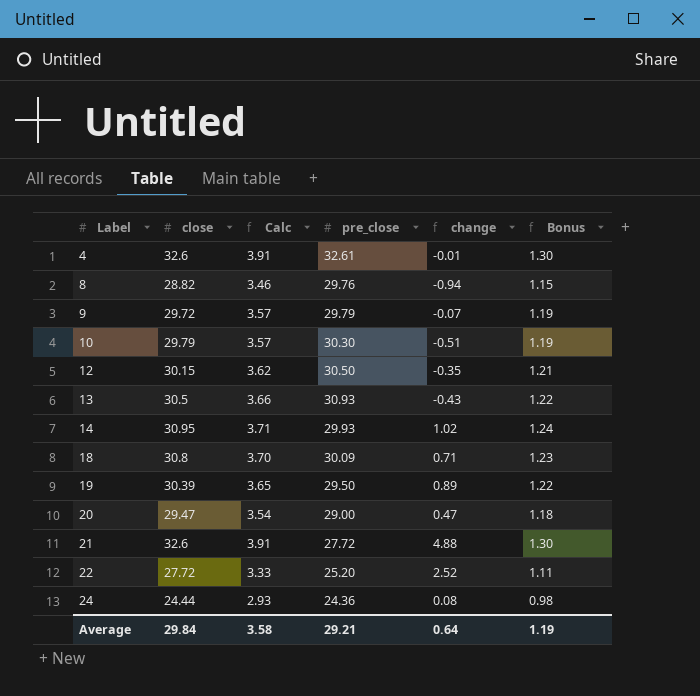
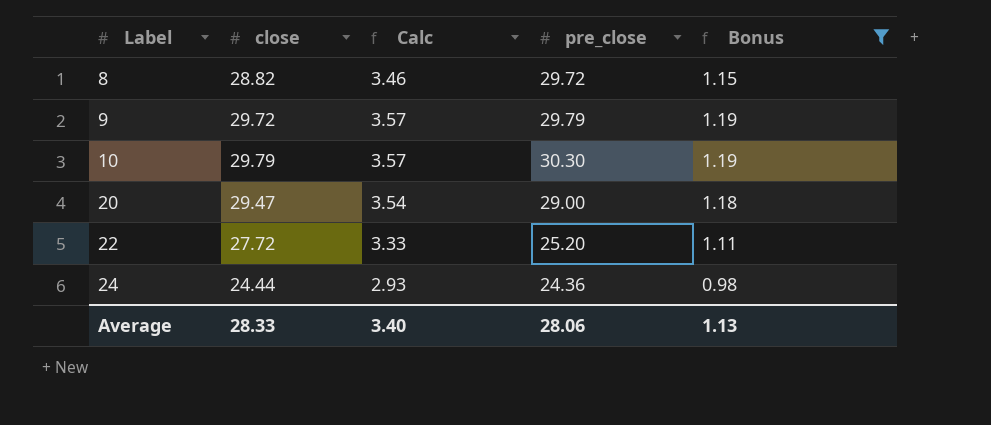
filter: none -> Bonus <= 1.19
column change | formula: [close] - [pre_close] -> none
8 | pre_close: 29.76 -> 29.72
Average | close: 29.84 -> 28.33
Average | Calc: 3.58 -> 3.40
Average | pre_close: 29.21 -> 28.06
Average | Bonus: 1.19 -> 1.13

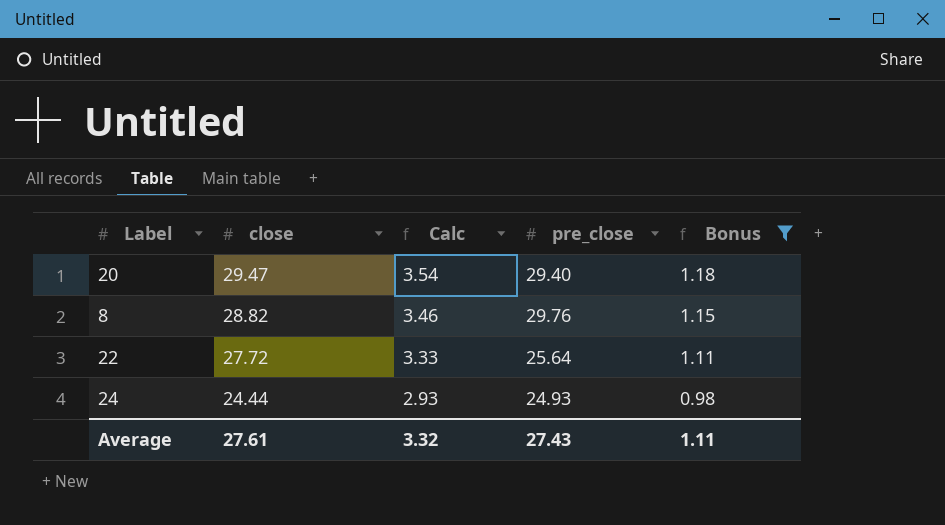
row order: Label ascending -> close descending
row 9: 29.72 | 3.57 | 29.79 | 1.19 -> none
row 10: 29.79 | 3.57 | 30.30 | 1.19 -> none
20 | pre_close: 29.00 -> 29.40
8 | pre_close: 29.72 -> 29.76
22 | pre_close: 25.20 -> 25.64
24 | pre_close: 24.36 -> 24.93
Average | close: 28.33 -> 27.61
Average | Calc: 3.40 -> 3.32
Average | pre_close: 28.06 -> 27.43
Average | Bonus: 1.13 -> 1.11

